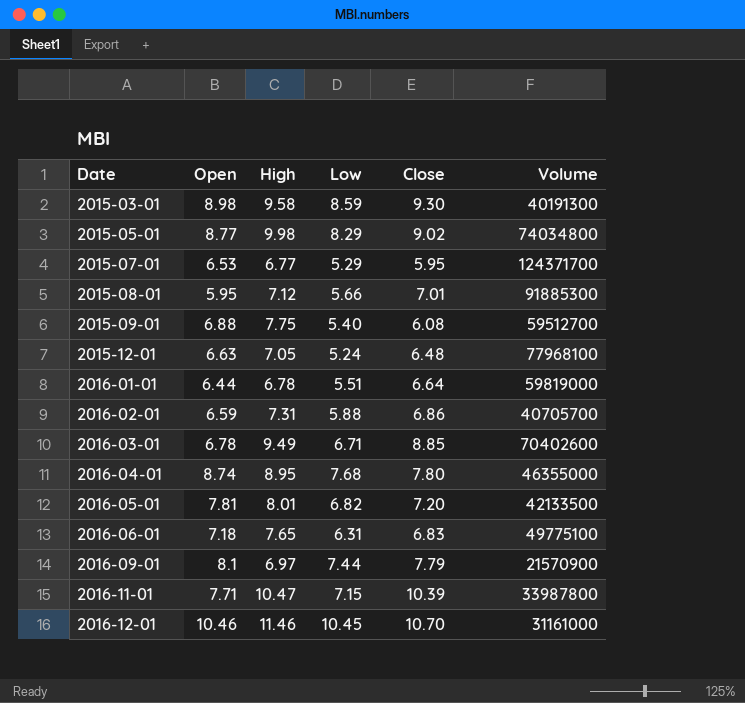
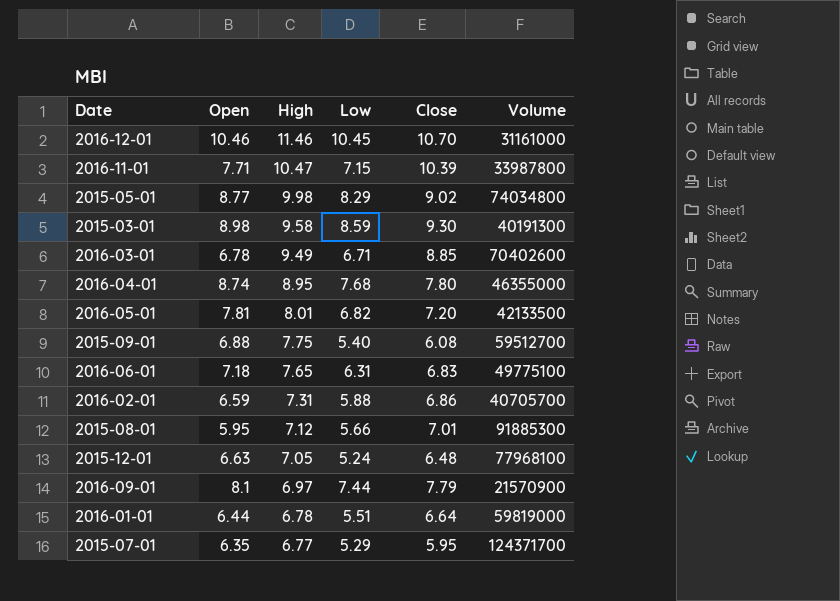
row order: Date ascending -> High descending
2015-07-01 | Open: 6.53 -> 6.35

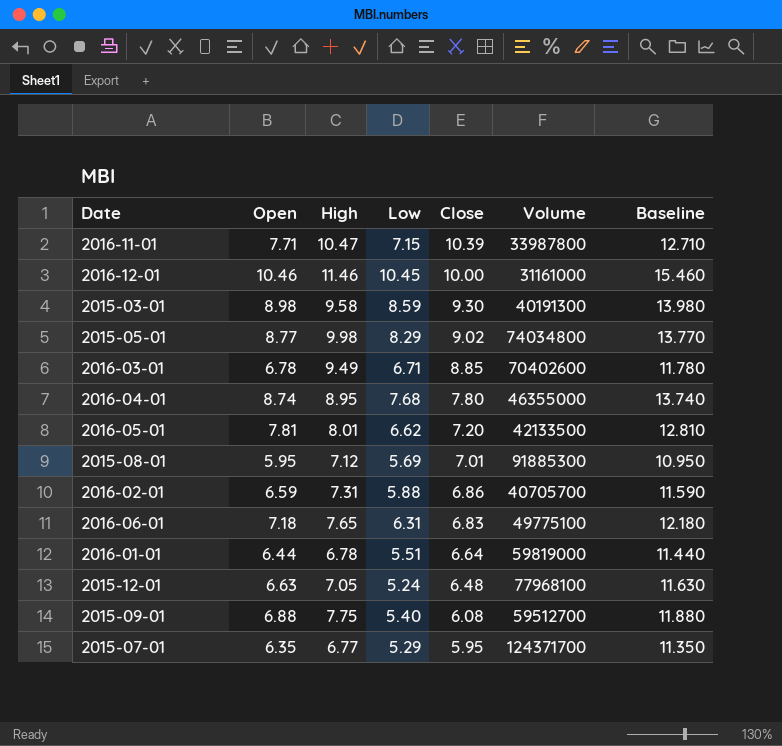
row order: High descending -> Close descending
column Baseline | formula: none -> [Open] + 5
row 2016-09-01: 8.1 | 6.97 | 7.44 | 7.79 | 21570900 -> none
2016-12-01 | Close: 10.70 -> 10.00
2016-05-01 | Low: 6.82 -> 6.62
2015-08-01 | Low: 5.66 -> 5.69

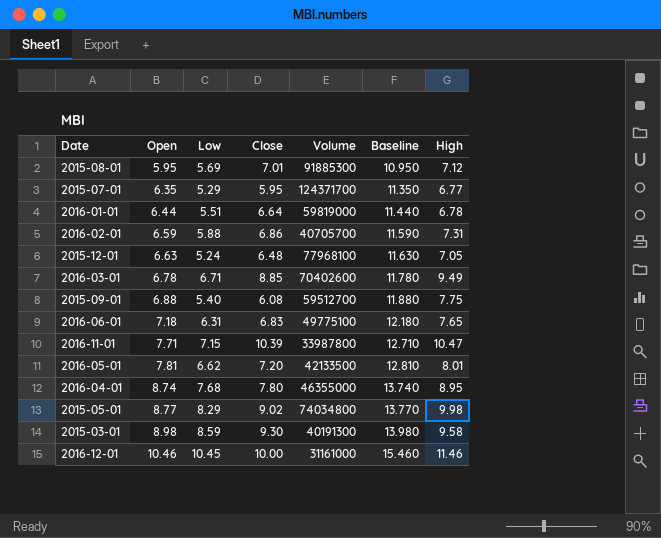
row order: Close descending -> Open ascending
column High | position: 3 -> 7

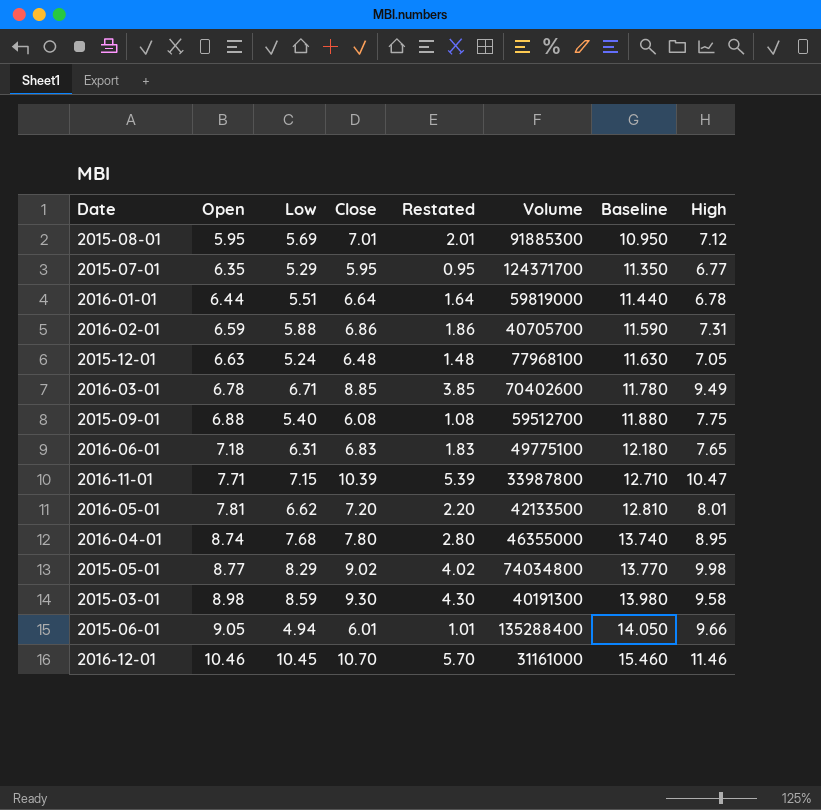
column Restated | formula: none -> [Close] - 5
row 2015-06-01: none -> 9.05 | 4.94 | 6.01 | 1.01 | 135288400 | 14.050 | 9.66
2016-12-01 | Close: 10.00 -> 10.70

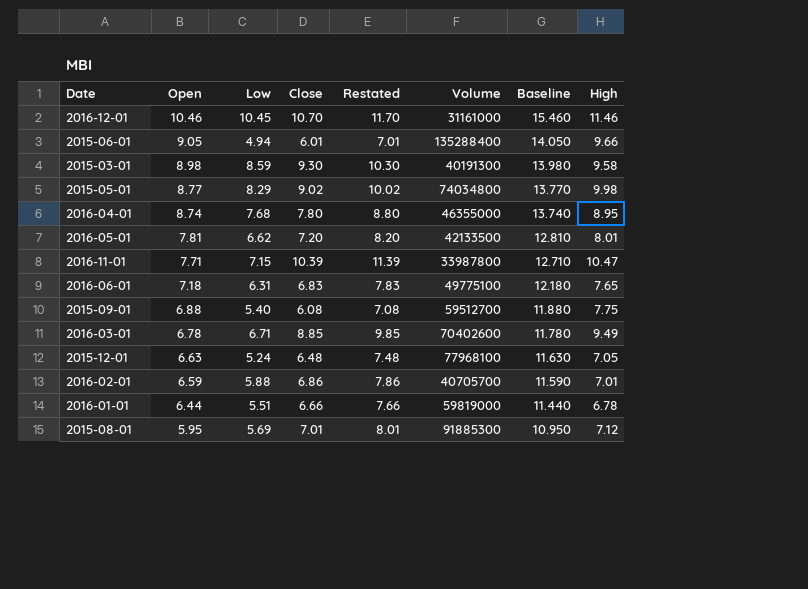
row order: Open ascending -> Open descending
column Restated | formula: [Close] - 5 -> [Close] + 1
row 2015-07-01: 6.35 | 5.29 | 5.95 | 0.95 | 124371700 | 11.350 | 6.77 -> none
2016-02-01 | High: 7.31 -> 7.01
2016-01-01 | Close: 6.64 -> 6.66

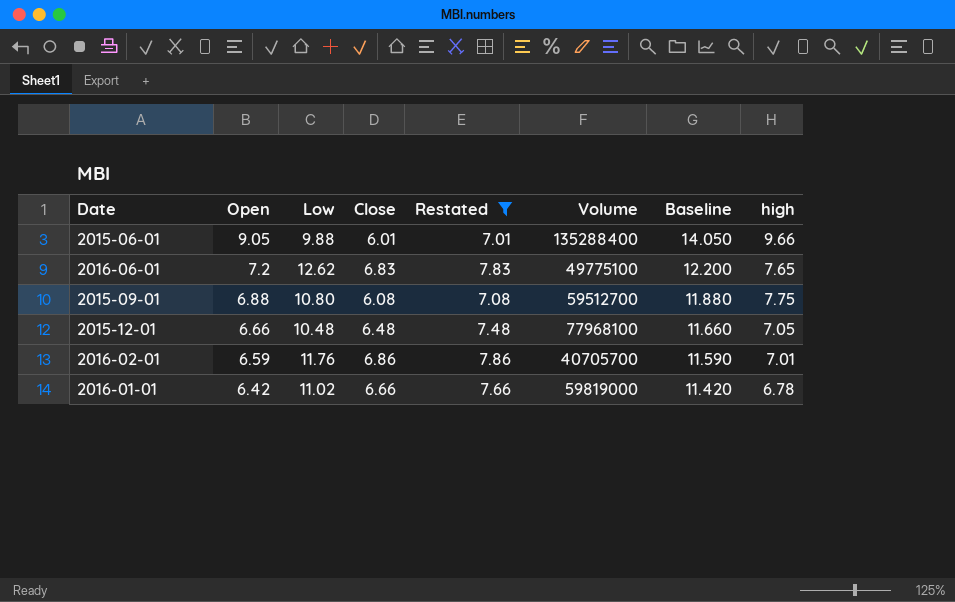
filter: none -> Restated <= 7.86
column name: High -> high
2015-06-01 | Low: 4.94 -> 9.88
2016-06-01 | Open: 7.18 -> 7.2
2016-06-01 | Low: 6.31 -> 12.62
2016-06-01 | Baseline: 12.180 -> 12.200
2015-09-01 | Low: 5.40 -> 10.80
2015-12-01 | Open: 6.63 -> 6.66
2015-12-01 | Low: 5.24 -> 10.48
2015-12-01 | Baseline: 11.630 -> 11.660
2016-02-01 | Low: 5.88 -> 11.76
2016-01-01 | Open: 6.44 -> 6.42
2016-01-01 | Low: 5.51 -> 11.02
2016-01-01 | Baseline: 11.440 -> 11.420

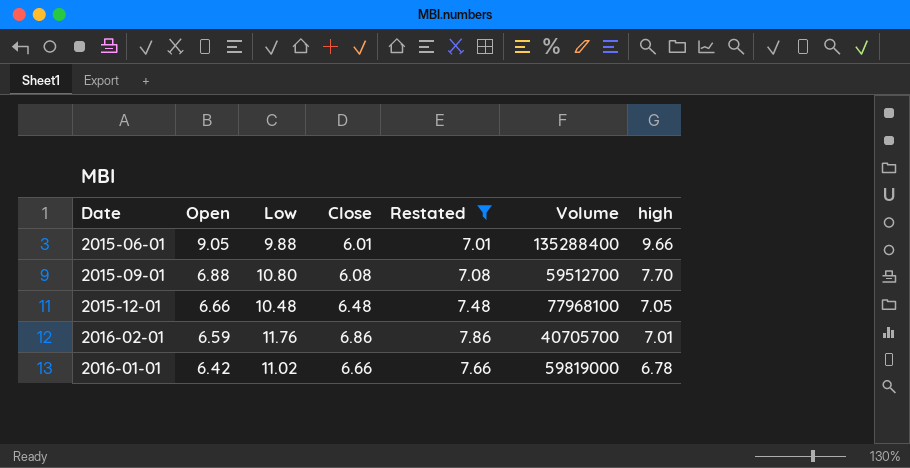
column Baseline | formula: [Open] + 5 -> none
row 2016-06-01: 7.2 | 12.62 | 6.83 | 7.83 | 49775100 | 12.200 | 7.65 -> none
2015-09-01 | high: 7.75 -> 7.70

